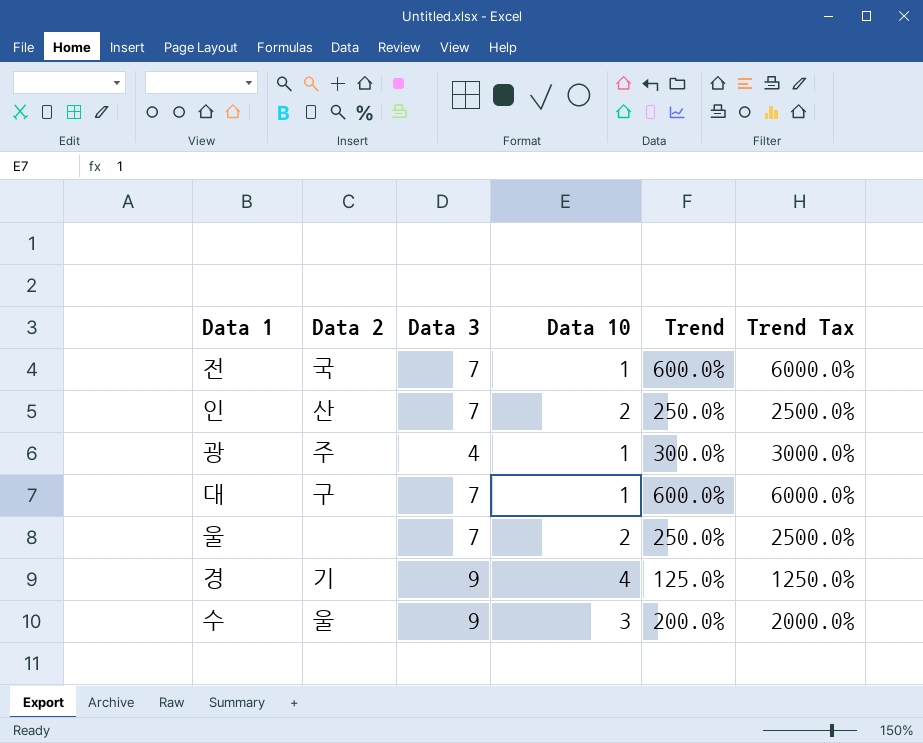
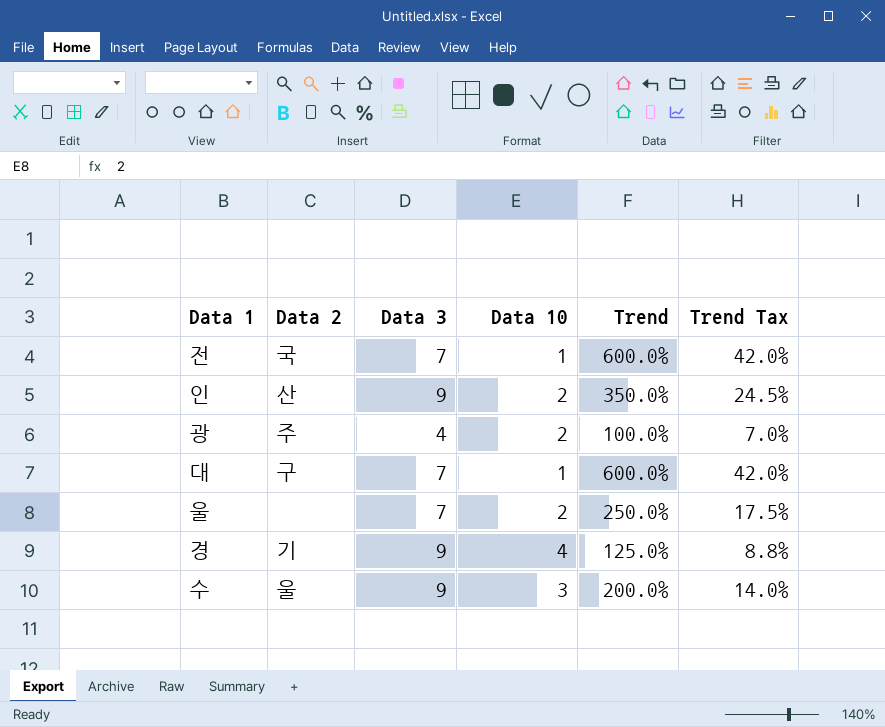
column Trend Tax | formula: [Trend] * 10 -> [Trend] * 0.07
인 | Data 3: 7 -> 9
인 | Trend: 250.0% -> 350.0%
광 | Data 10: 1 -> 2
광 | Trend: 300.0% -> 100.0%

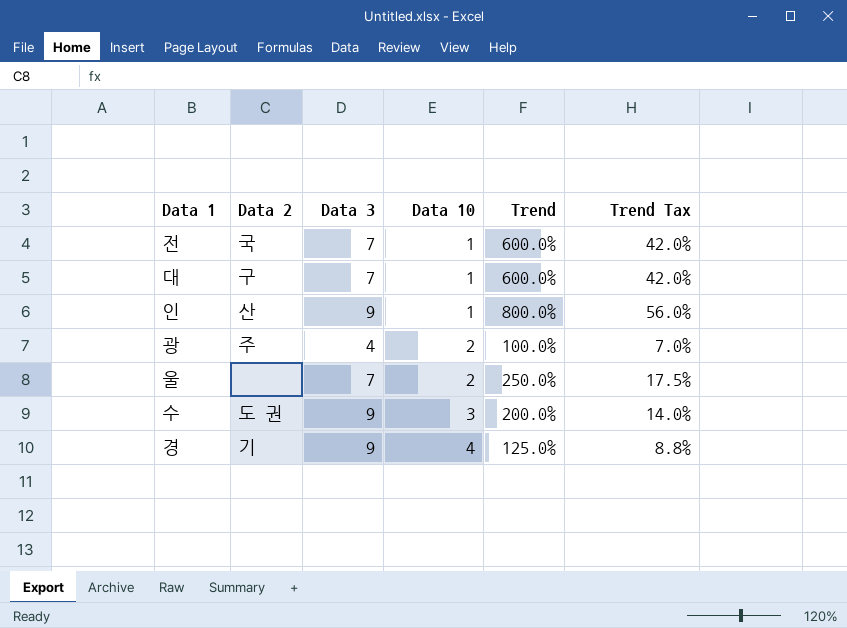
row order: none -> Data 10 ascending
인 | Data 10: 2 -> 1
인 | Trend: 350.0% -> 800.0%
인 | Trend Tax: 24.5% -> 56.0%
수 | Data 2: 울 -> 도 권

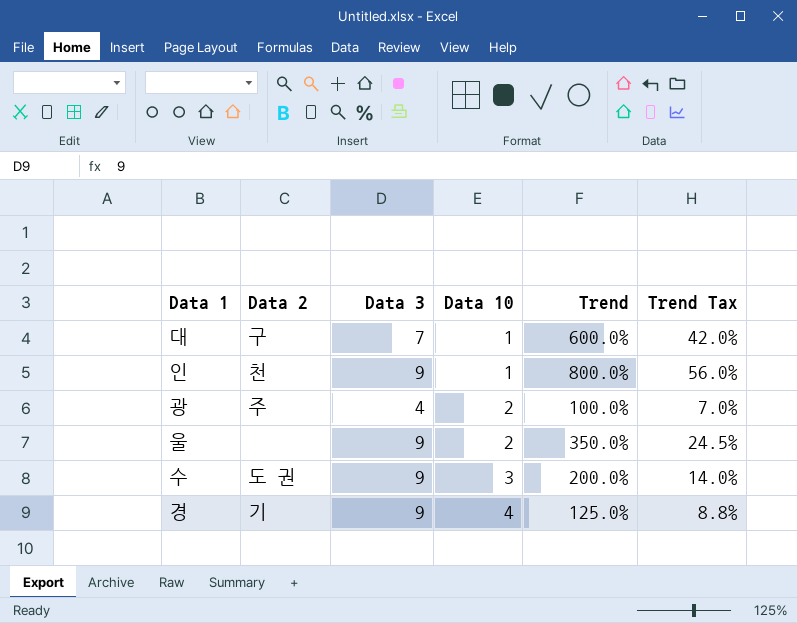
row 전: 국 | 7 | 1 | 600.0% | 42.0% -> none
인 | Data 2: 산 -> 천
울 | Data 3: 7 -> 9
울 | Trend: 250.0% -> 350.0%
울 | Trend Tax: 17.5% -> 24.5%

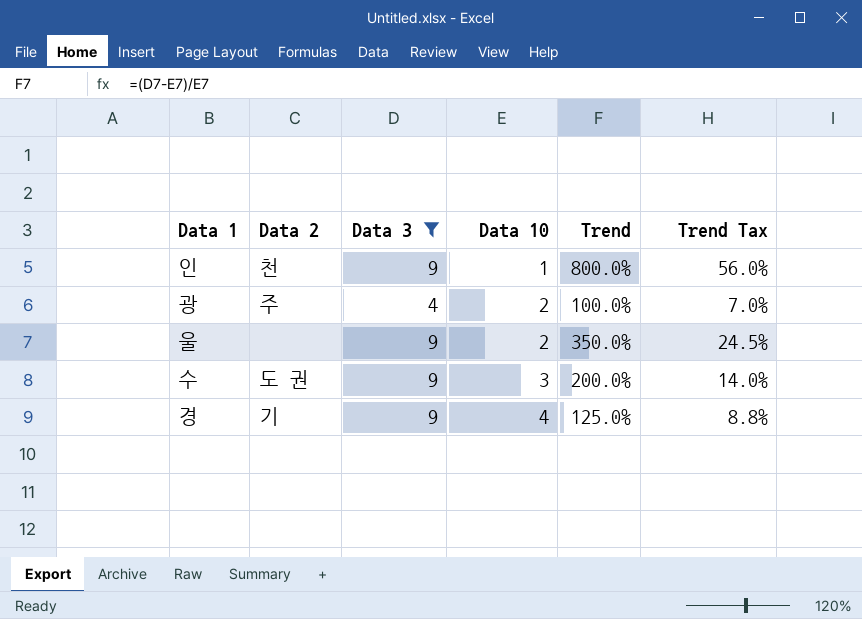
filter: none -> Data 3 != 7

